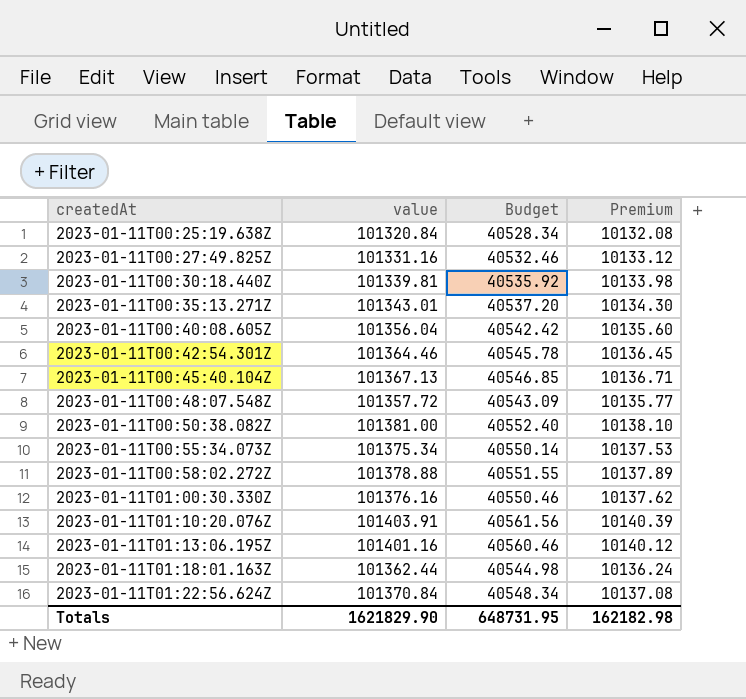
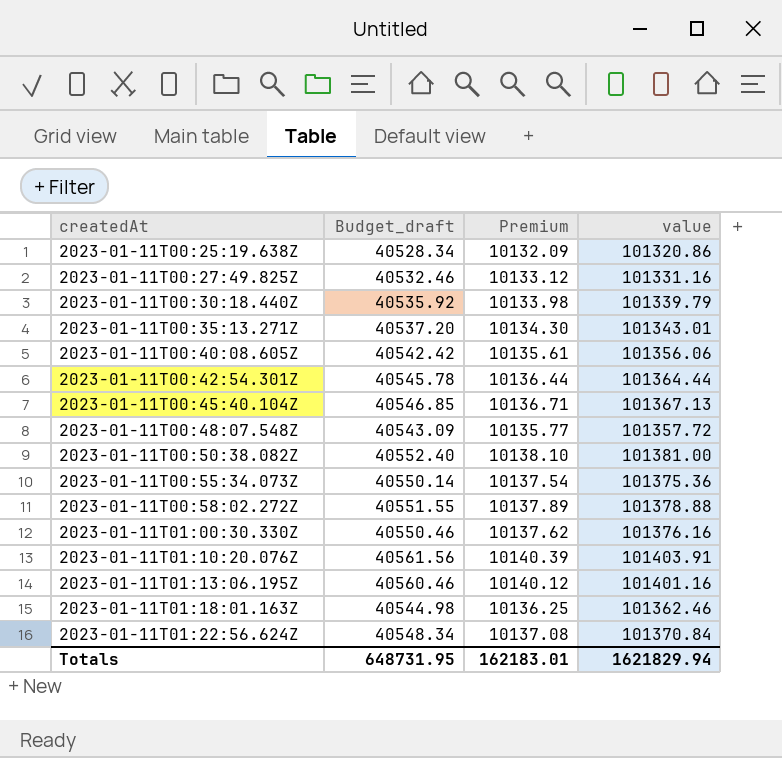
column name: Budget -> Budget_draft
column value | position: 2 -> 4
2023-01-11T00:25:19.638Z | Premium: 10132.08 -> 10132.09
2023-01-11T00:25:19.638Z | value: 101320.84 -> 101320.86
2023-01-11T00:30:18.440Z | value: 101339.81 -> 101339.79
2023-01-11T00:40:08.605Z | Premium: 10135.60 -> 10135.61
2023-01-11T00:40:08.605Z | value: 101356.04 -> 101356.06
2023-01-11T00:42:54.301Z | Premium: 10136.45 -> 10136.44
2023-01-11T00:42:54.301Z | value: 101364.46 -> 101364.44
2023-01-11T00:55:34.073Z | Premium: 10137.53 -> 10137.54
2023-01-11T00:55:34.073Z | value: 101375.34 -> 101375.36
2023-01-11T01:18:01.163Z | Premium: 10136.24 -> 10136.25
2023-01-11T01:18:01.163Z | value: 101362.44 -> 101362.46
Totals | Premium: 162182.98 -> 162183.01
Totals | value: 1621829.90 -> 1621829.94

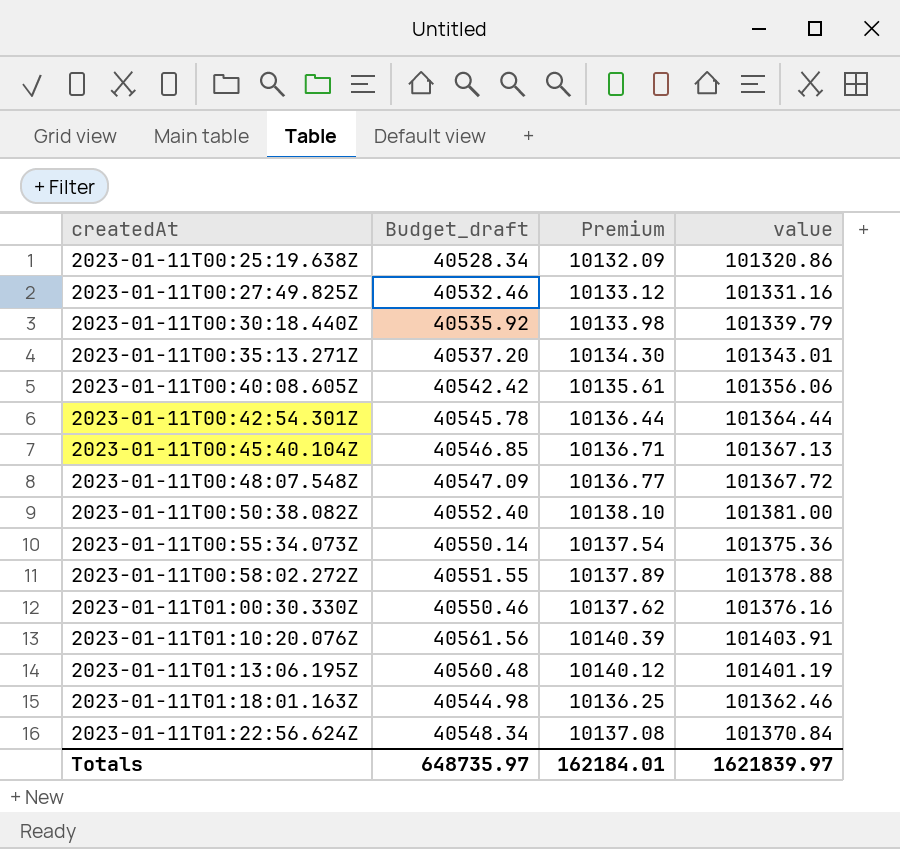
2023-01-11T00:48:07.548Z | Budget_draft: 40543.09 -> 40547.09
2023-01-11T00:48:07.548Z | Premium: 10135.77 -> 10136.77
2023-01-11T00:48:07.548Z | value: 101357.72 -> 101367.72
2023-01-11T01:13:06.195Z | Budget_draft: 40560.46 -> 40560.48
2023-01-11T01:13:06.195Z | value: 101401.16 -> 101401.19
Totals | Budget_draft: 648731.95 -> 648735.97
Totals | Premium: 162183.01 -> 162184.01
Totals | value: 1621829.94 -> 1621839.97

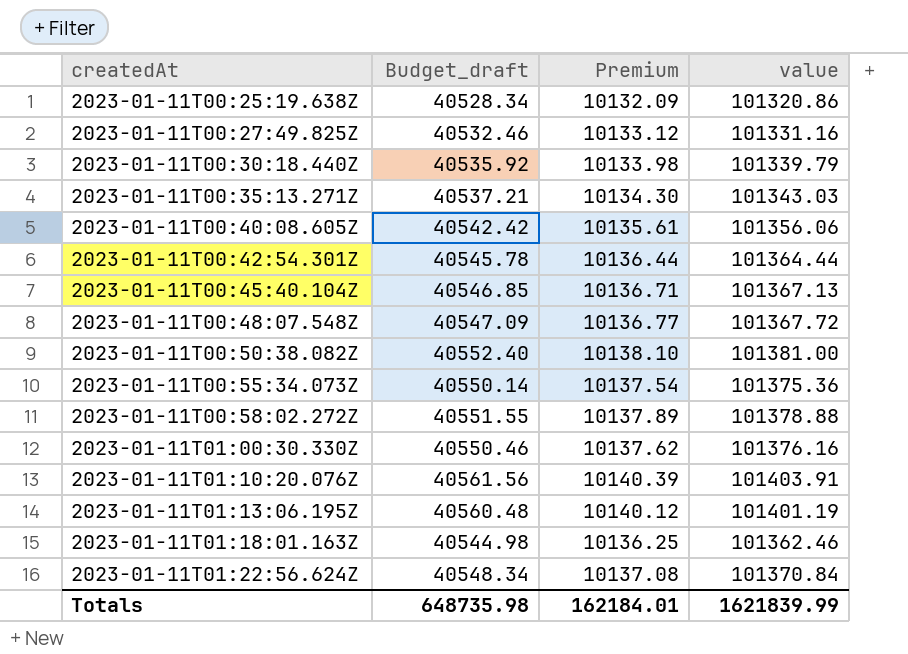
2023-01-11T00:35:13.271Z | Budget_draft: 40537.20 -> 40537.21
2023-01-11T00:35:13.271Z | value: 101343.01 -> 101343.03
Totals | Budget_draft: 648735.97 -> 648735.98
Totals | value: 1621839.97 -> 1621839.99

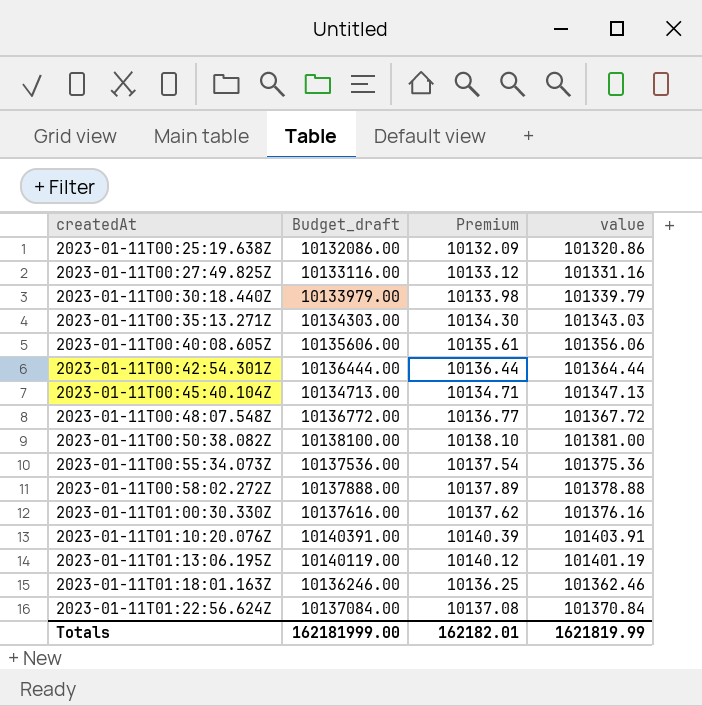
column Budget_draft | formula: [value] * 0.4 -> [value] * 100
2023-01-11T00:45:40.104Z | Premium: 10136.71 -> 10134.71
2023-01-11T00:45:40.104Z | value: 101367.13 -> 101347.13
Totals | Budget_draft: 648735.98 -> 162181999.00
Totals | Premium: 162184.01 -> 162182.01
Totals | value: 1621839.99 -> 1621819.99

